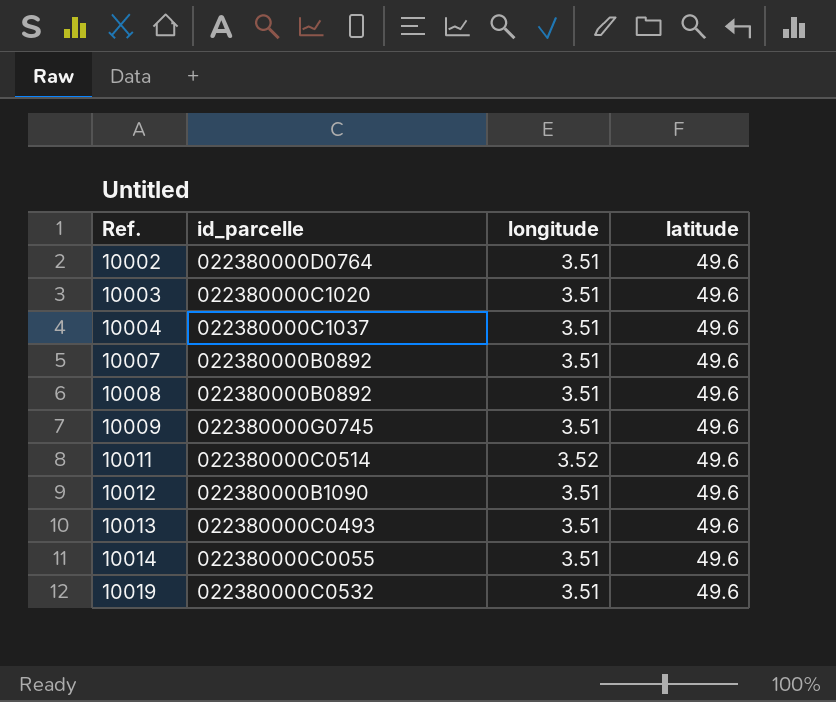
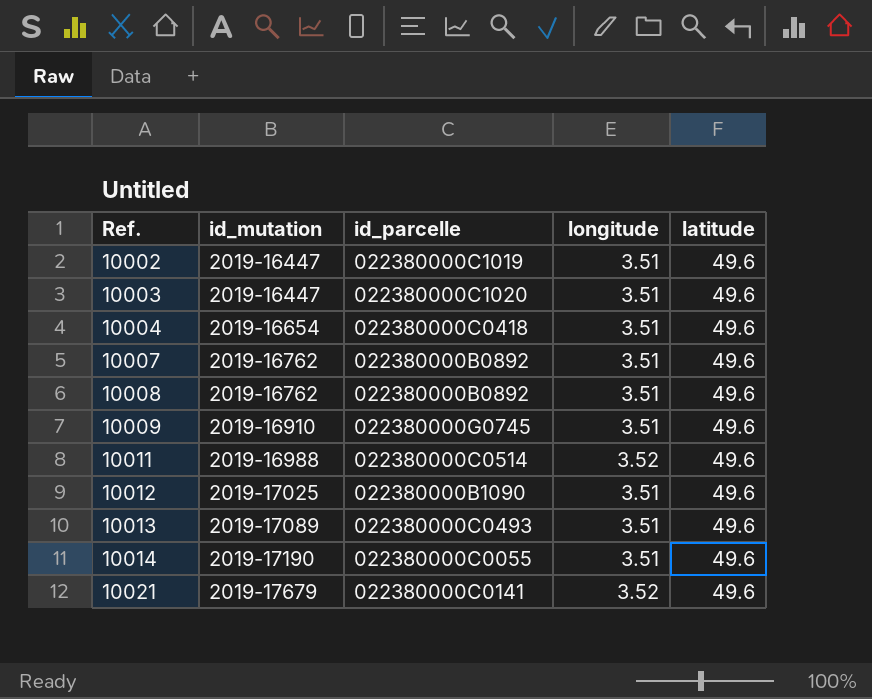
column id_mutation | position: none -> 2
row 10019: 022380000C0532 | 3.51 | 49.6 -> none
10002 | id_parcelle: 022380000D0764 -> 022380000C1019
10004 | id_parcelle: 022380000C1037 -> 022380000C0418
row 10021: none -> 2019-17679 | 022380000C0141 | 3.52 | 49.6

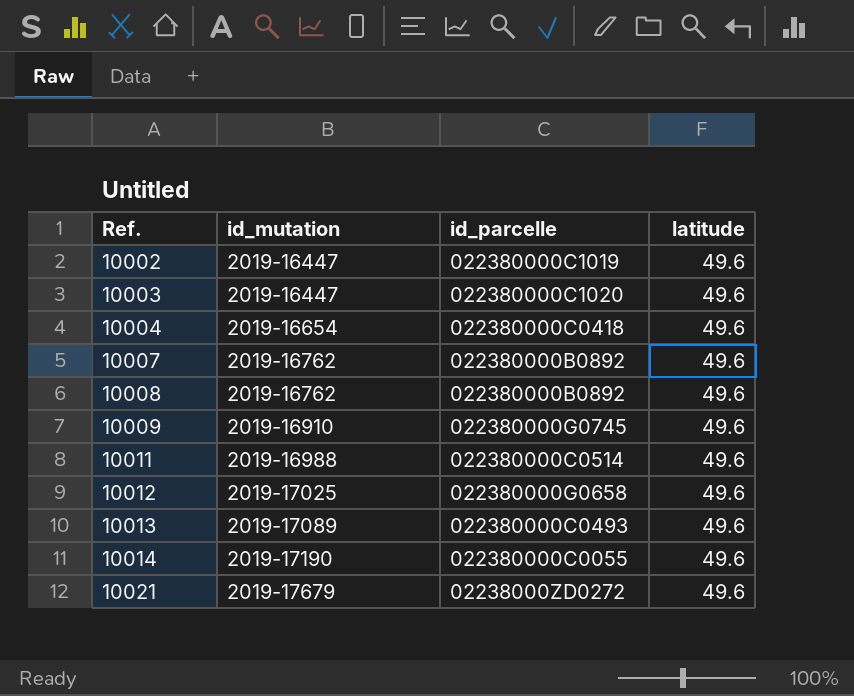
column longitude | position: 4 -> none
10012 | id_parcelle: 022380000B1090 -> 022380000G0658
10021 | id_parcelle: 022380000C0141 -> 02238000ZD0272

